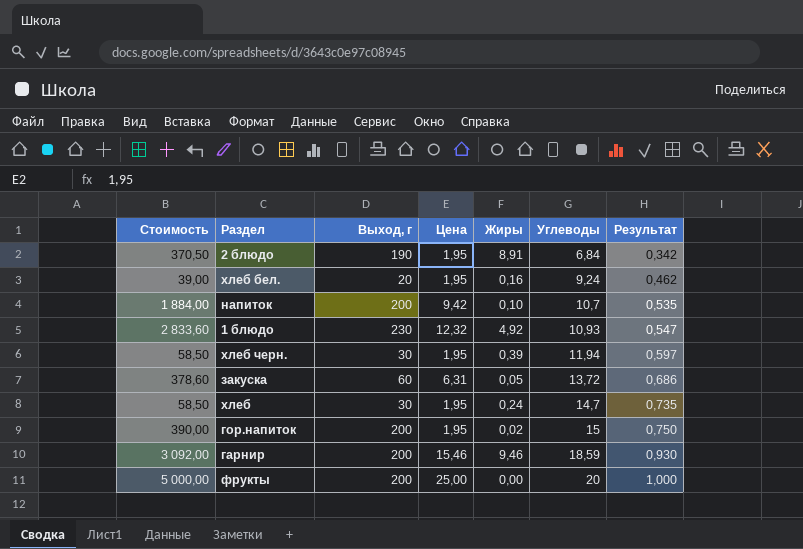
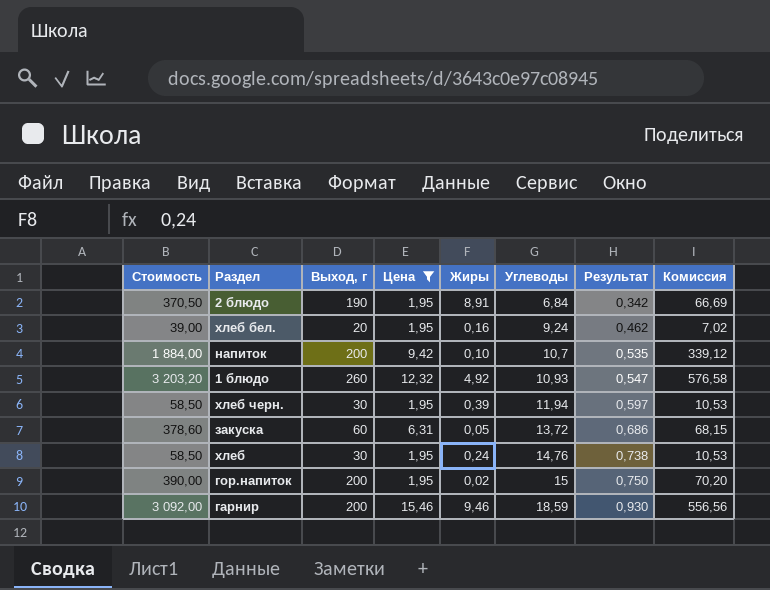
filter: none -> Цена != 25,00
column Комиссия | formula: none -> [Стоимость] * 0,18
1 блюдо | Стоимость: 2 833,60 -> 3 203,20
1 блюдо | Выход, г: 230 -> 260
хлеб | Углеводы: 14,7 -> 14,76
хлеб | Результат: 0,735 -> 0,738

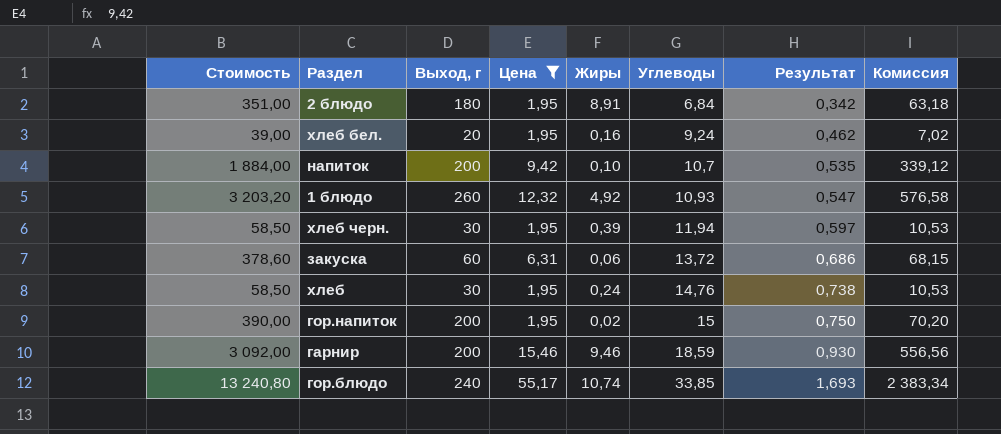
2 блюдо | Стоимость: 370,50 -> 351,00
2 блюдо | Выход, г: 190 -> 180
2 блюдо | Комиссия: 66,69 -> 63,18
закуска | Жиры: 0,05 -> 0,06
row гор.блюдо: none -> 13 240,80 | 240 | 55,17 | 10,74 | 33,85 | 1,693 | 2 383,34

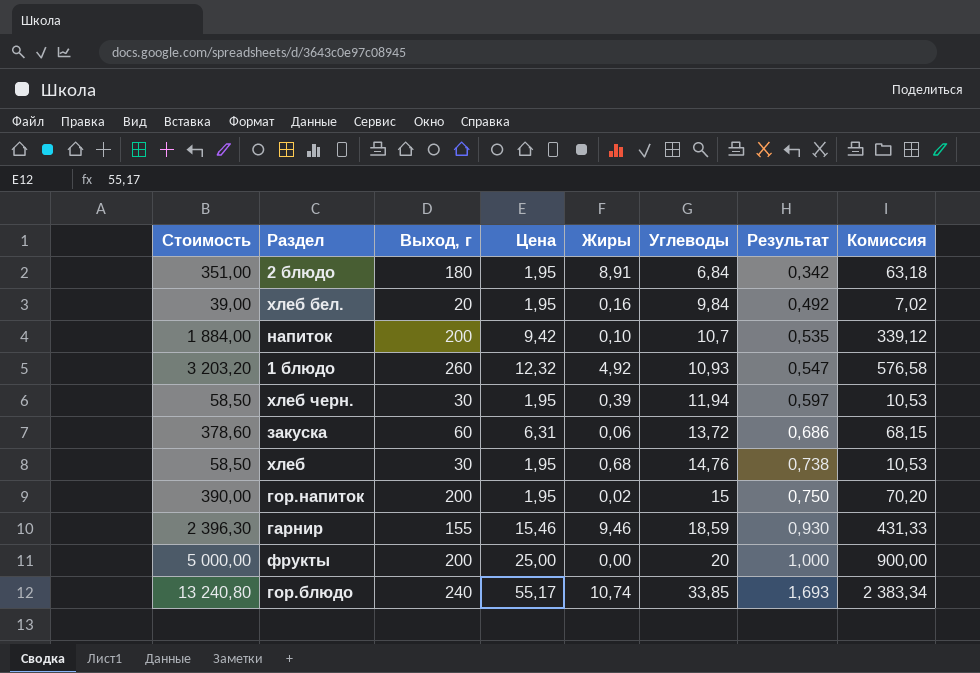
filter: Цена != 25,00 -> none
хлеб бел. | Углеводы: 9,24 -> 9,84
хлеб бел. | Результат: 0,462 -> 0,492
хлеб | Жиры: 0,24 -> 0,68
гарнир | Стоимость: 3 092,00 -> 2 396,30
гарнир | Выход, г: 200 -> 155
гарнир | Комиссия: 556,56 -> 431,33

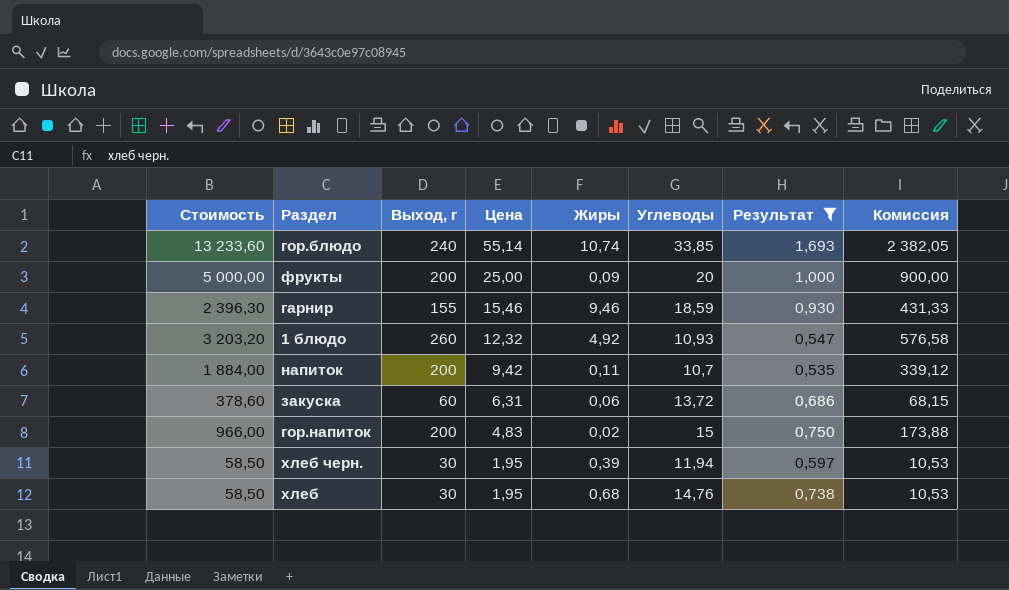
filter: none -> Результат >= 0,535
row order: Углеводы ascending -> Цена descending
гор.блюдо | Стоимость: 13 240,80 -> 13 233,60
гор.блюдо | Цена: 55,17 -> 55,14
гор.блюдо | Комиссия: 2 383,34 -> 2 382,05
фрукты | Жиры: 0,00 -> 0,09
напиток | Жиры: 0,10 -> 0,11
гор.напиток | Стоимость: 390,00 -> 966,00
гор.напиток | Цена: 1,95 -> 4,83
гор.напиток | Комиссия: 70,20 -> 173,88

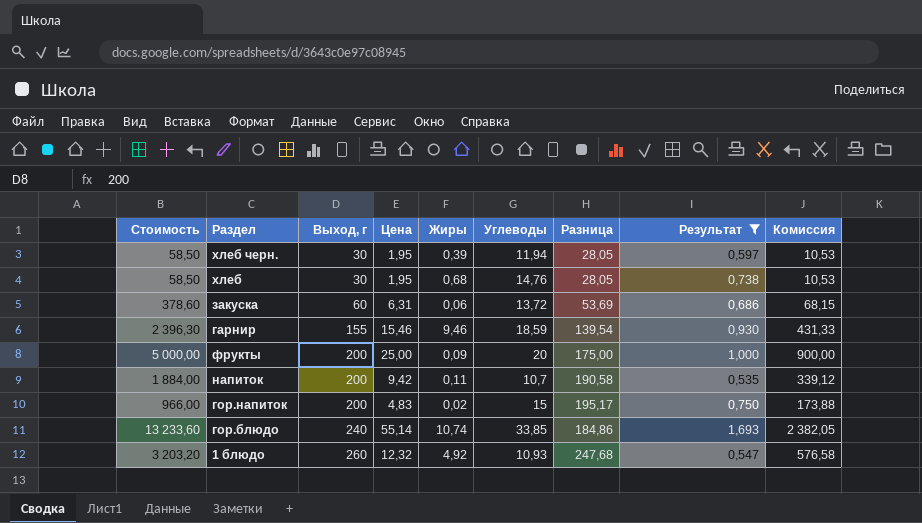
row order: Цена descending -> Выход, г ascending
column Разница | formula: none -> [Выход, г] - [Цена]

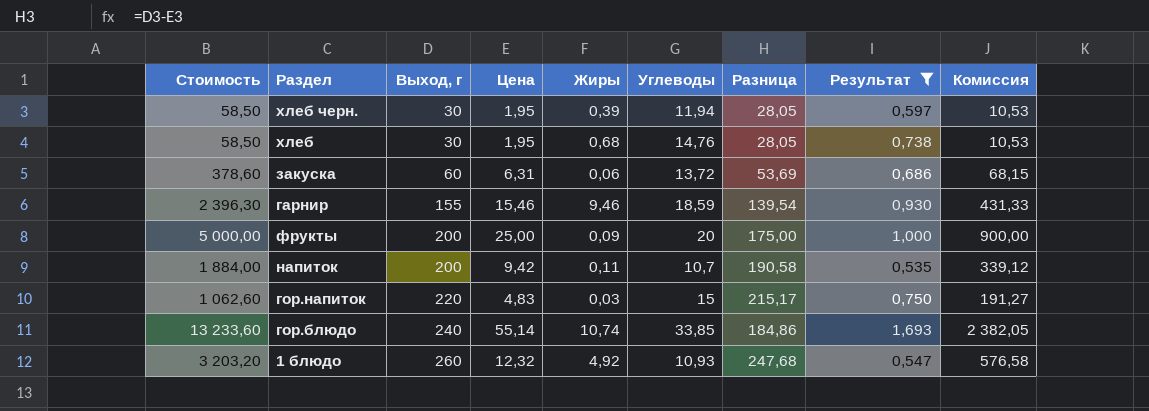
гор.напиток | Стоимость: 966,00 -> 1 062,60
гор.напиток | Выход, г: 200 -> 220
гор.напиток | Жиры: 0,02 -> 0,03
гор.напиток | Разница: 195,17 -> 215,17
гор.напиток | Комиссия: 173,88 -> 191,27

